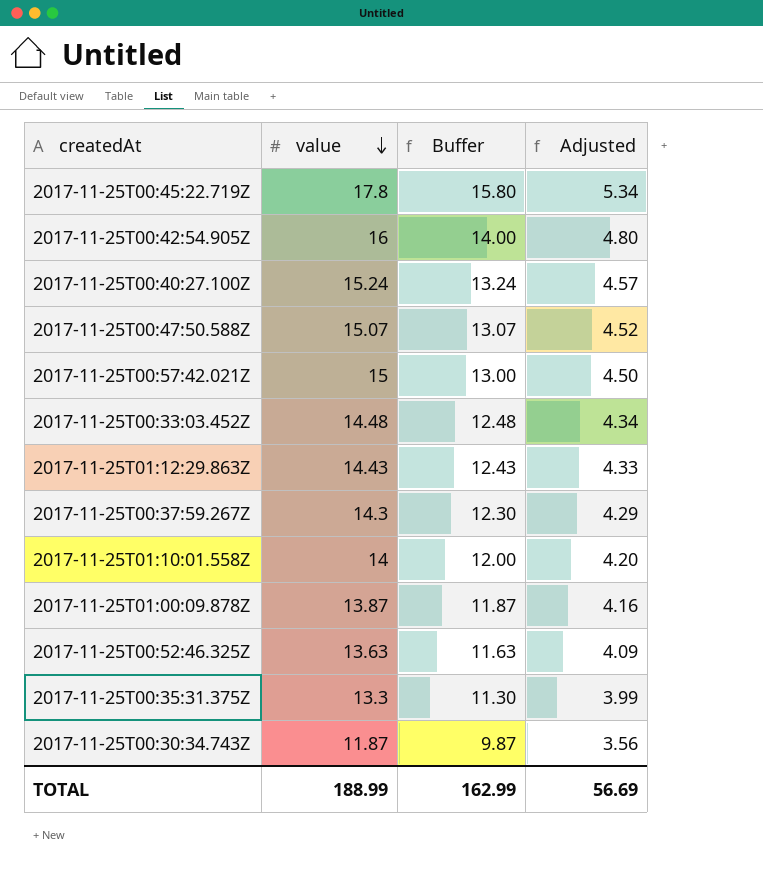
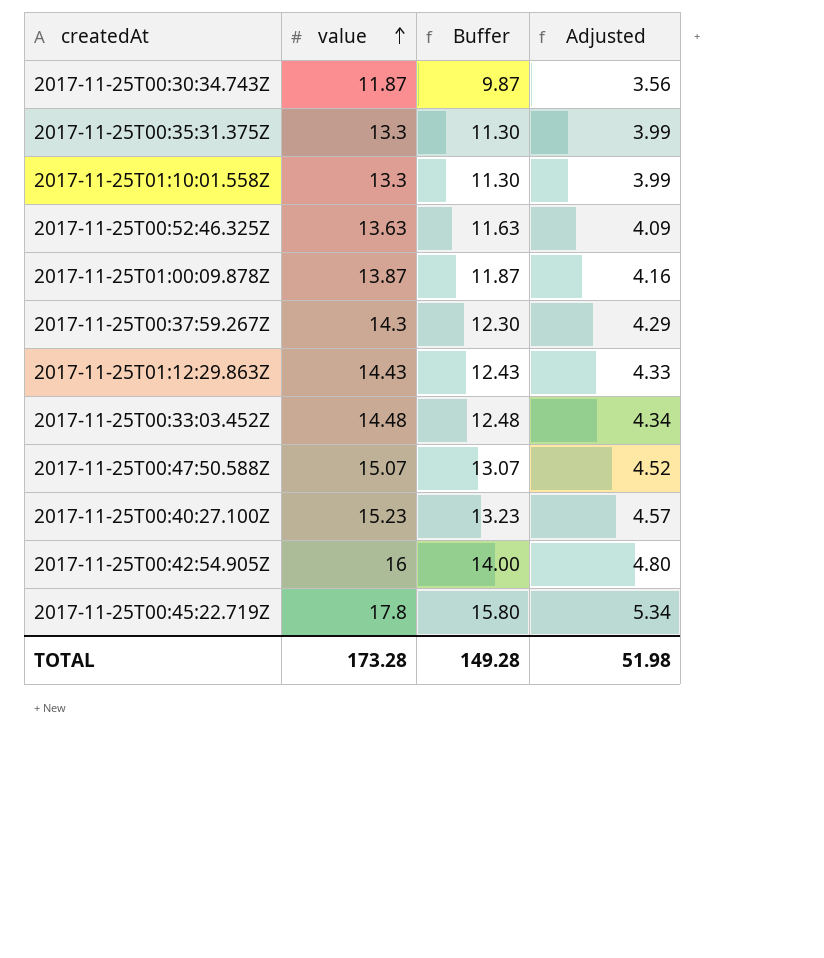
row order: value descending -> value ascending
row 2017-11-25T00:57:42.021Z: 15 | 13.00 | 4.50 -> none
2017-11-25T01:10:01.558Z | value: 14 -> 13.3
2017-11-25T01:10:01.558Z | Buffer: 12.00 -> 11.30
2017-11-25T01:10:01.558Z | Adjusted: 4.20 -> 3.99
2017-11-25T00:40:27.100Z | value: 15.24 -> 15.23
2017-11-25T00:40:27.100Z | Buffer: 13.24 -> 13.23
TOTAL | value: 188.99 -> 173.28
TOTAL | Buffer: 162.99 -> 149.28
TOTAL | Adjusted: 56.69 -> 51.98

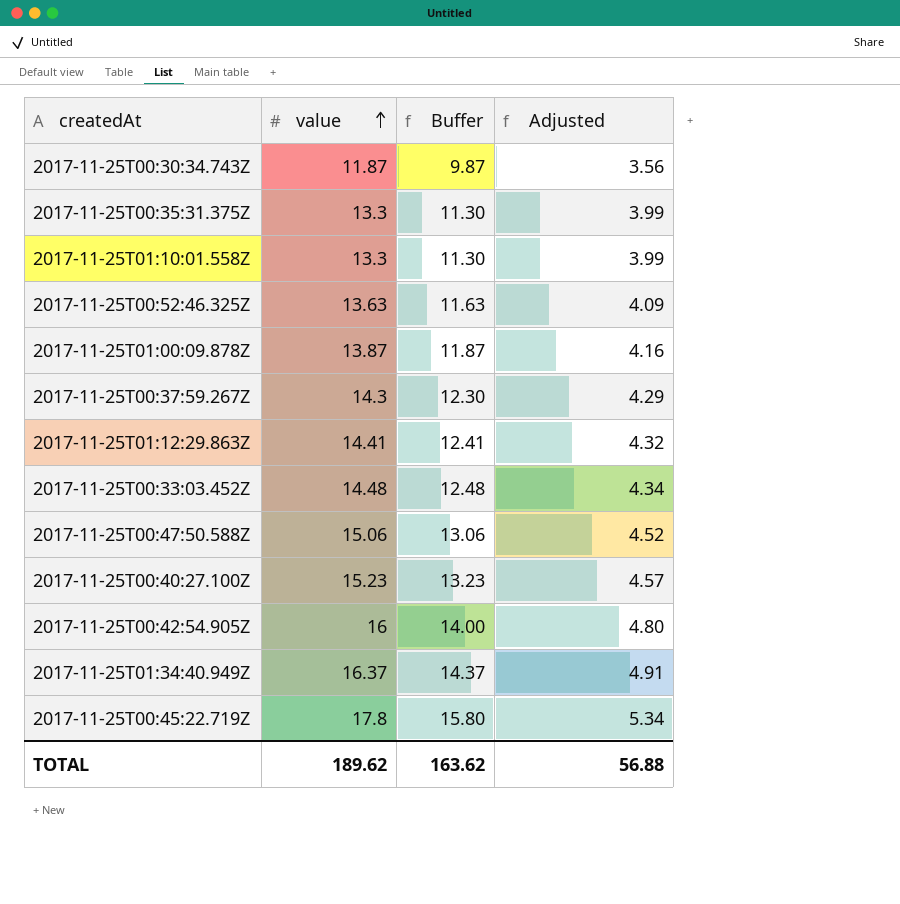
2017-11-25T01:12:29.863Z | value: 14.43 -> 14.41
2017-11-25T01:12:29.863Z | Buffer: 12.43 -> 12.41
2017-11-25T01:12:29.863Z | Adjusted: 4.33 -> 4.32
2017-11-25T00:47:50.588Z | value: 15.07 -> 15.06
2017-11-25T00:47:50.588Z | Buffer: 13.07 -> 13.06
row 2017-11-25T01:34:40.949Z: none -> 16.37 | 14.37 | 4.91
TOTAL | value: 173.28 -> 189.62
TOTAL | Buffer: 149.28 -> 163.62
TOTAL | Adjusted: 51.98 -> 56.88

